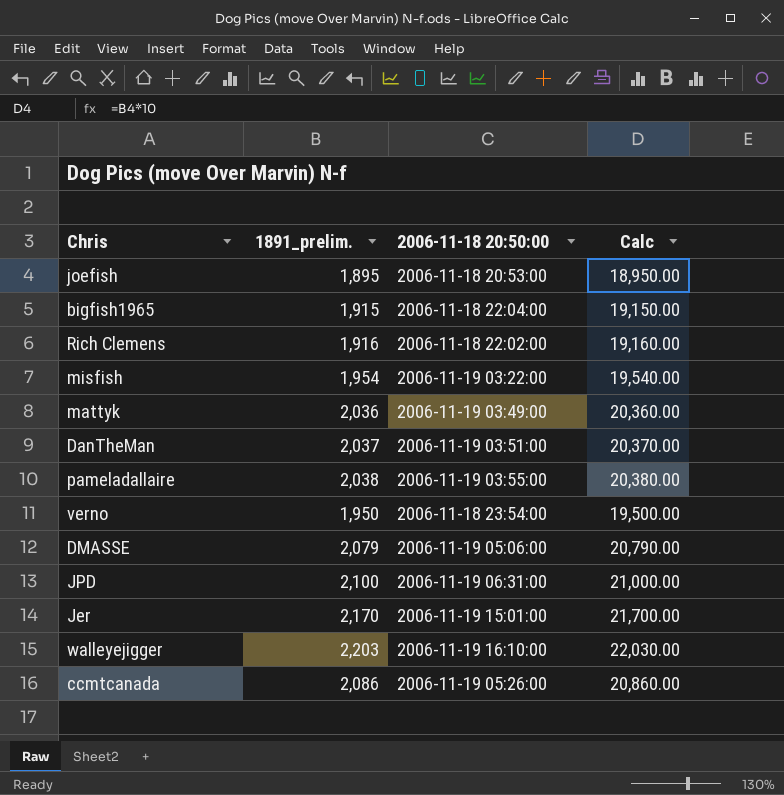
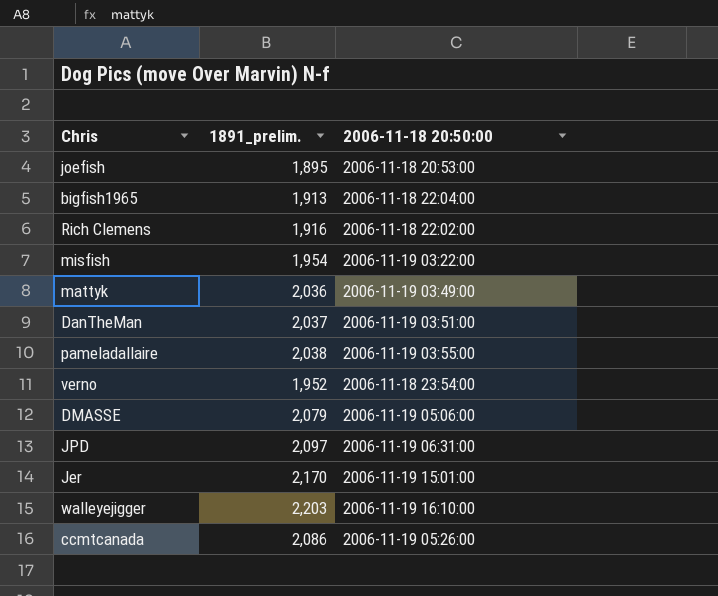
column Calc | formula: [1891_prelim.] * 10 -> none
bigfish1965 | 1891_prelim.: 1,915 -> 1,913
verno | 1891_prelim.: 1,950 -> 1,952
JPD | 1891_prelim.: 2,100 -> 2,097

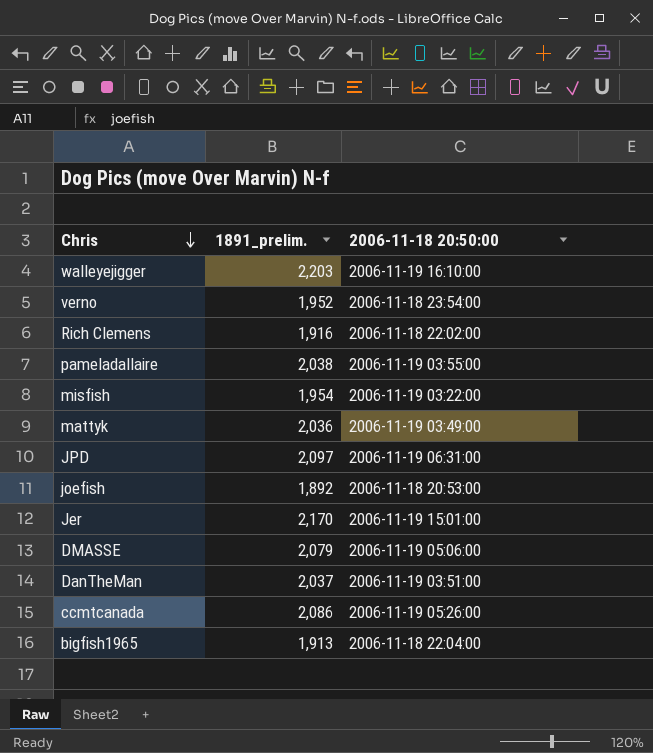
row order: none -> Chris descending
joefish | 1891_prelim.: 1,895 -> 1,892

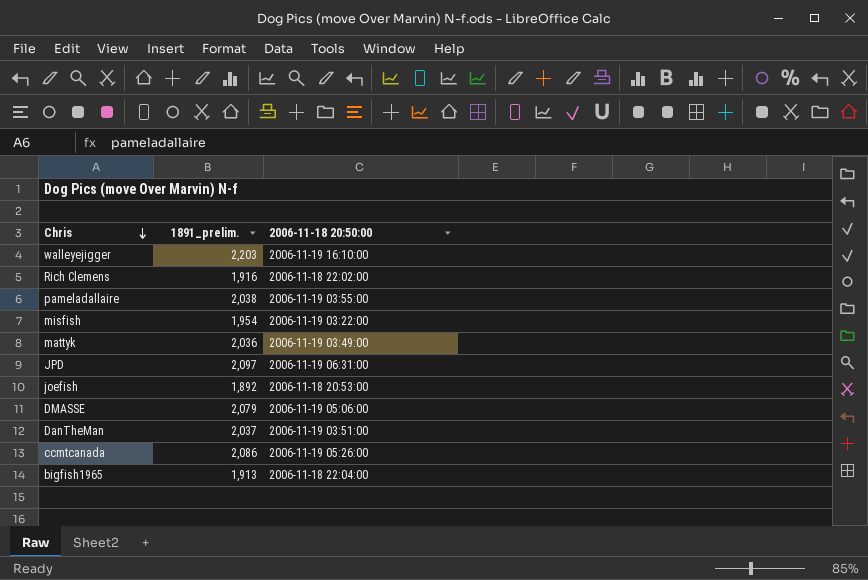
row verno: 1,952 | 2006-11-18 23:54:00 -> none
row Jer: 2,170 | 2006-11-19 15:01:00 -> none

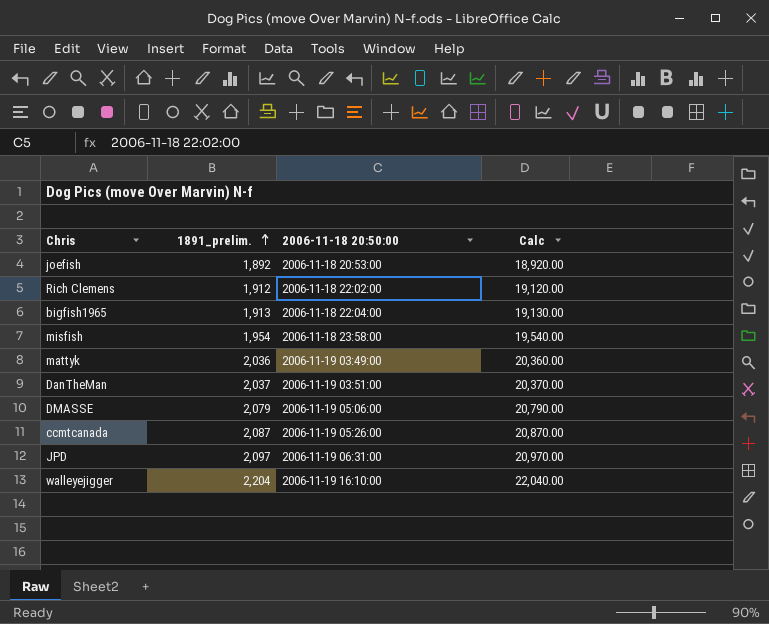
row order: Chris descending -> 1891_prelim. ascending
column Calc | formula: none -> [1891_prelim.] * 10
row pameladallaire: 2,038 | 2006-11-19 03:55:00 -> none
Rich Clemens | 1891_prelim.: 1,916 -> 1,912
misfish | 2006-11-18 20:50:00: 2006-11-19 03:22:00 -> 2006-11-18 23:58:00
ccmtcanada | 1891_prelim.: 2,086 -> 2,087
walleyejigger | 1891_prelim.: 2,203 -> 2,204

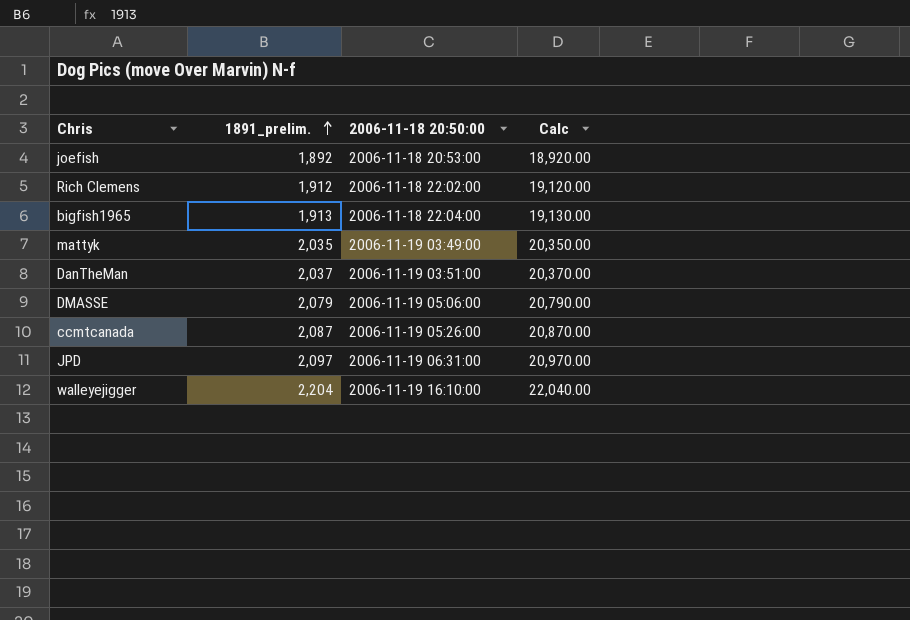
row misfish: 1,954 | 2006-11-18 23:58:00 | 19,540.00 -> none
mattyk | 1891_prelim.: 2,036 -> 2,035
mattyk | Calc: 20,360.00 -> 20,350.00

